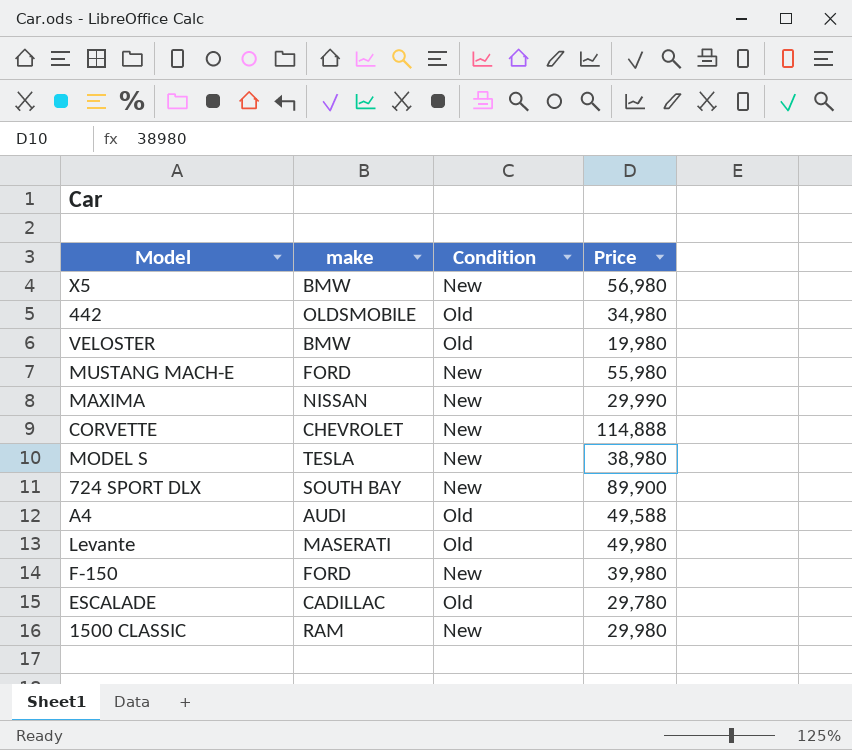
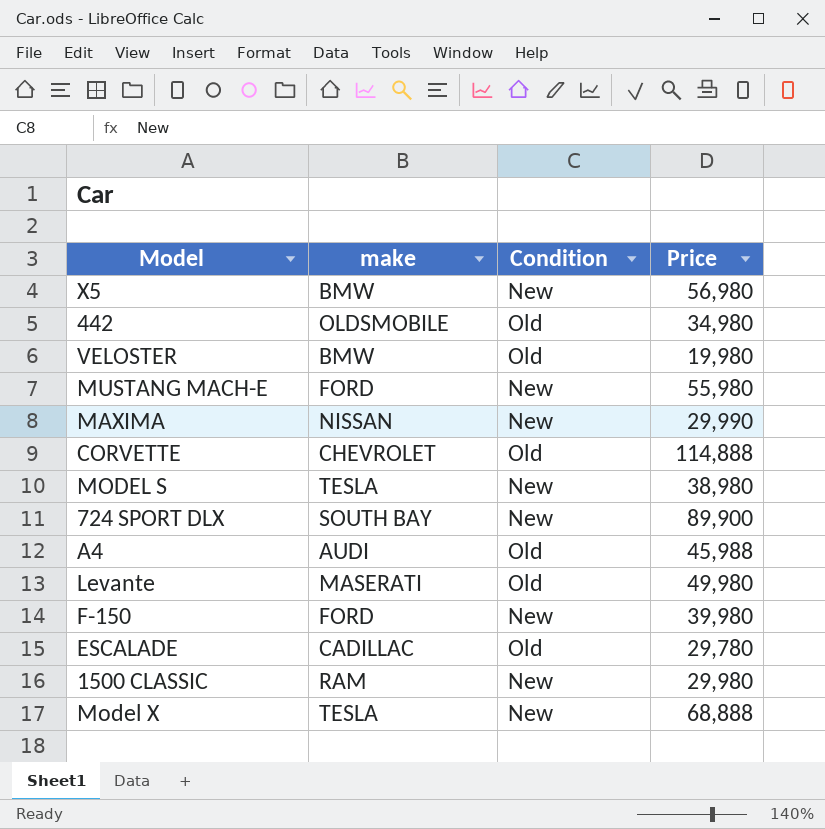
CORVETTE | Condition: New -> Old
A4 | Price: 49,588 -> 45,988
row Model X: none -> TESLA | New | 68,888

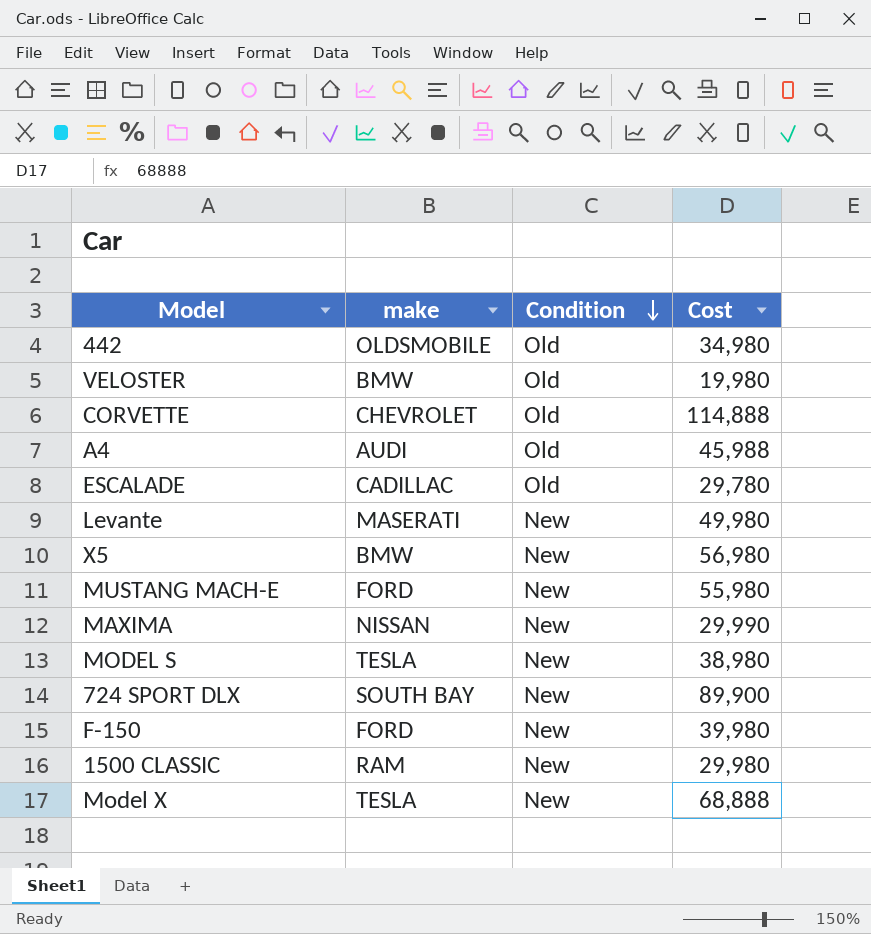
row order: none -> Condition descending
column name: Price -> Cost
Levante | Condition: Old -> New

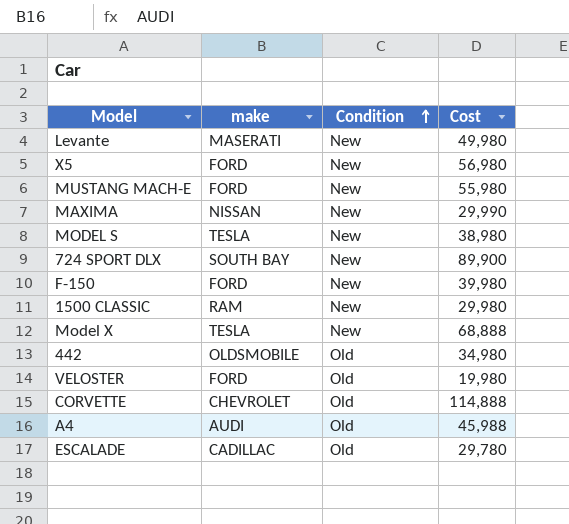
row order: Condition descending -> Condition ascending
X5 | make: BMW -> FORD
VELOSTER | make: BMW -> FORD

